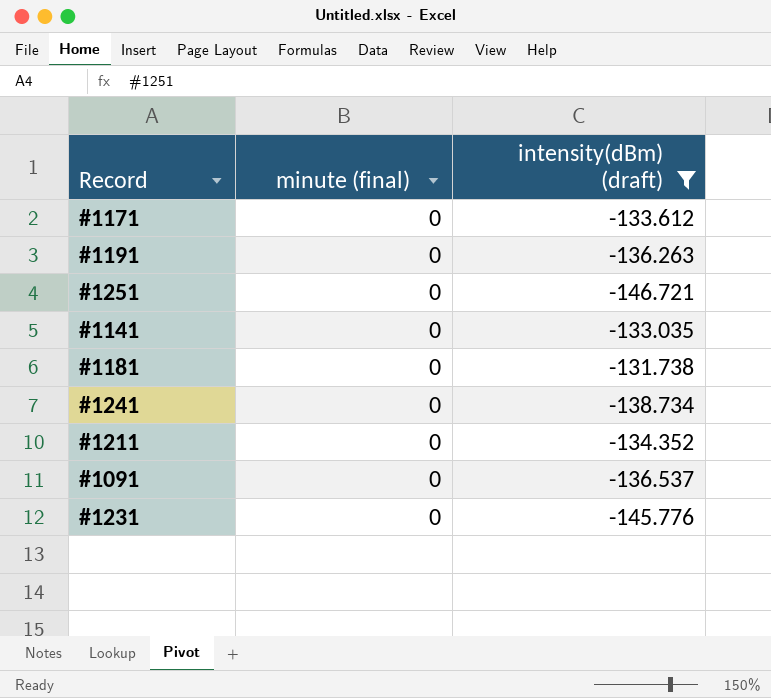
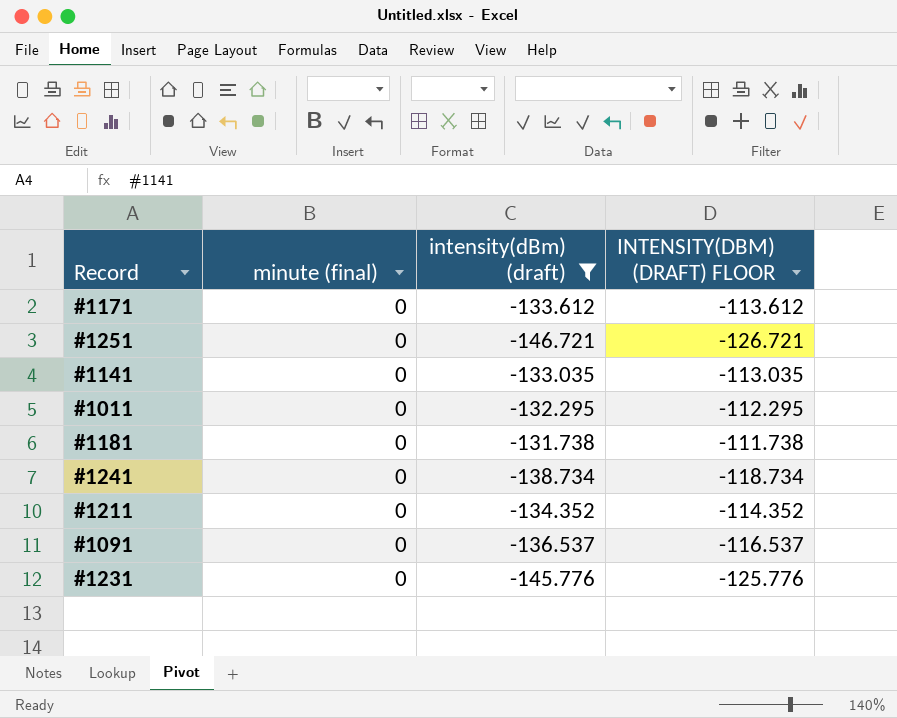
column INTENSITY(DBM) (DRAFT) FLOOR | formula: none -> [intensity(dBm) (draft)] + 20
row #1191: 0 | -136.263 -> none
row #1011: none -> 0 | -132.295 | -112.295

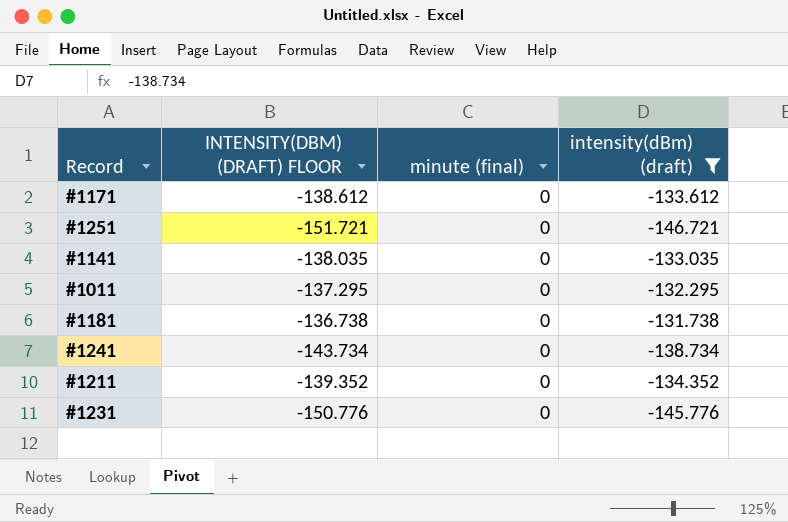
column INTENSITY(DBM) (DRAFT) FLOOR | formula: [intensity(dBm) (draft)] + 20 -> [intensity(dBm) (draft)] - 5
column INTENSITY(DBM) (DRAFT) FLOOR | position: 4 -> 2
row #1091: 0 | -136.537 | -116.537 -> none

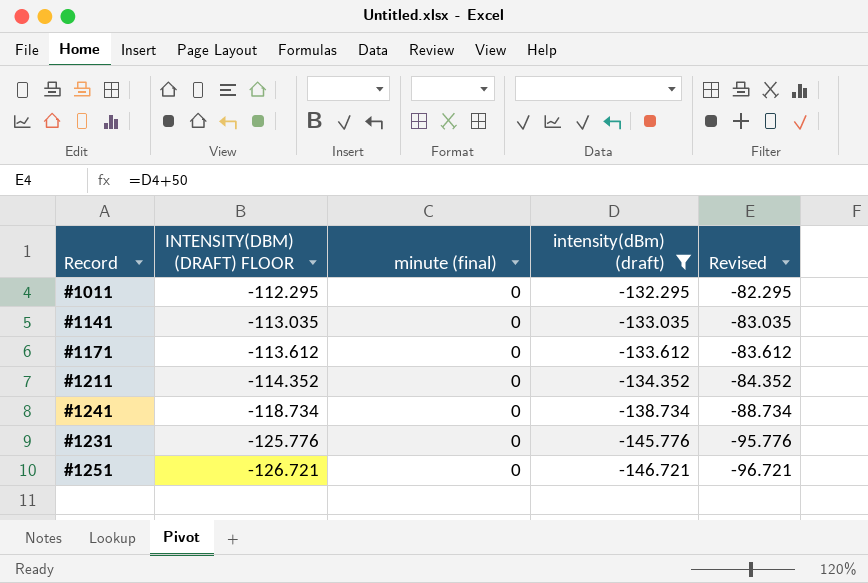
row order: none -> INTENSITY(DBM) (DRAFT) FLOOR descending
column INTENSITY(DBM) (DRAFT) FLOOR | formula: [intensity(dBm) (draft)] - 5 -> [intensity(dBm) (draft)] + 20
column Revised | formula: none -> [intensity(dBm) (draft)] + 50
row #1181: -136.738 | 0 | -131.738 -> none

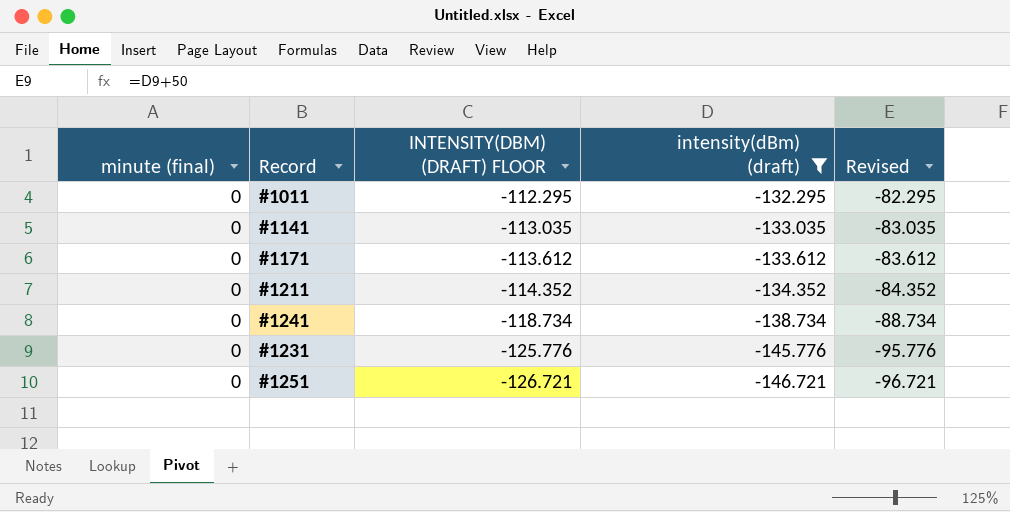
column minute (final) | position: 3 -> 1

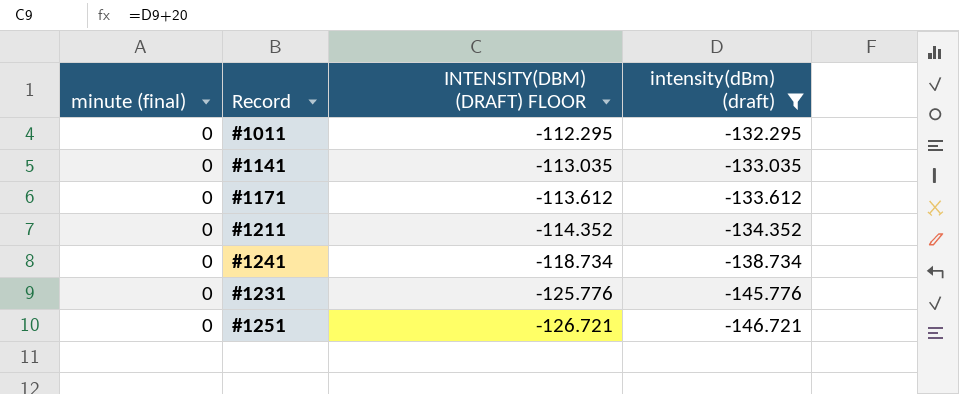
column Revised | formula: [intensity(dBm) (draft)] + 50 -> none

